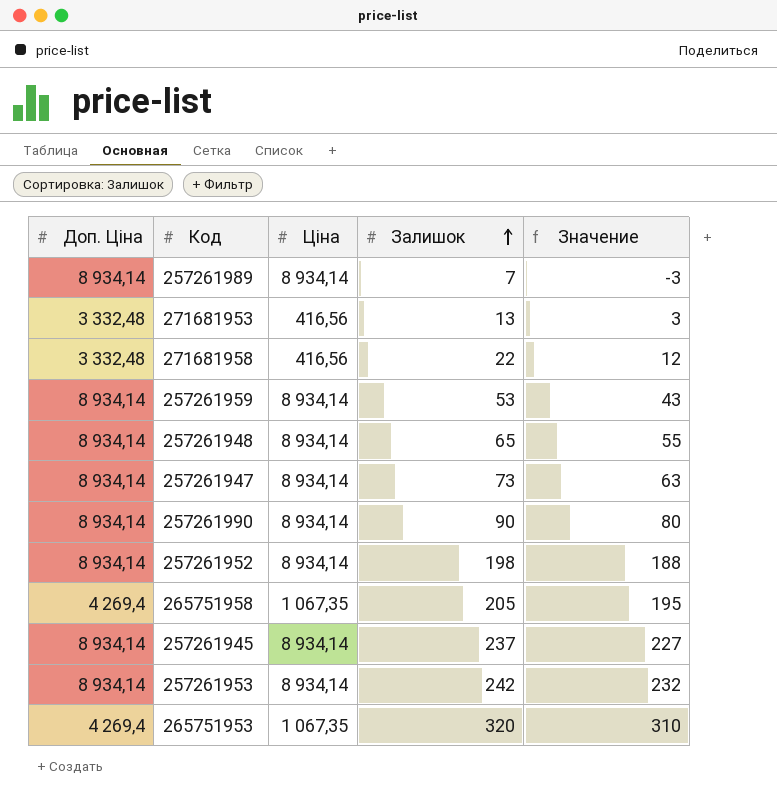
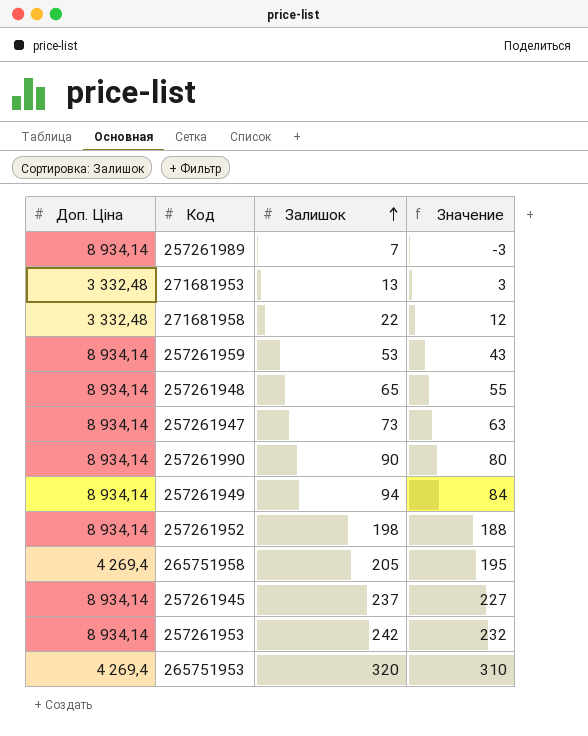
column Ціна | position: 3 -> none
row 257261949: none -> 8 934,14 | 94 | 84

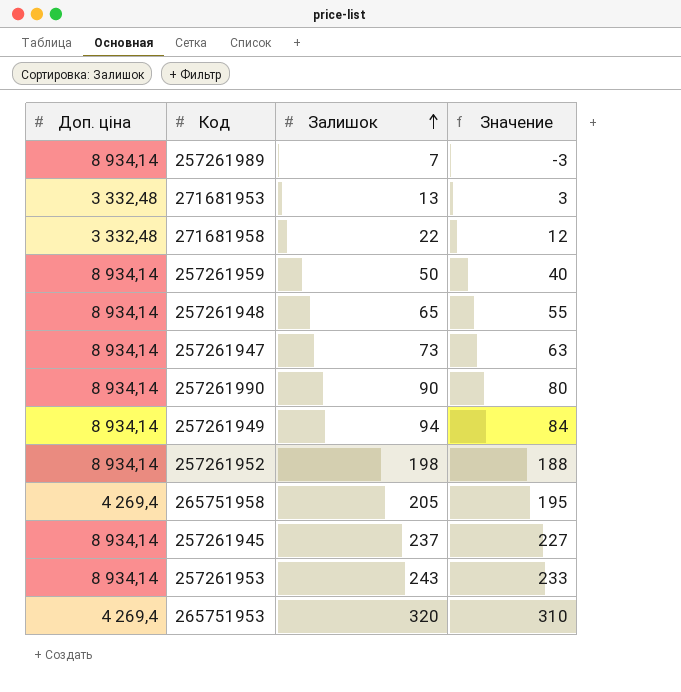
column name: Доп. Ціна -> Доп. ціна
257261959 | Залишок: 53 -> 50
257261959 | Значение: 43 -> 40
257261953 | Залишок: 242 -> 243
257261953 | Значение: 232 -> 233

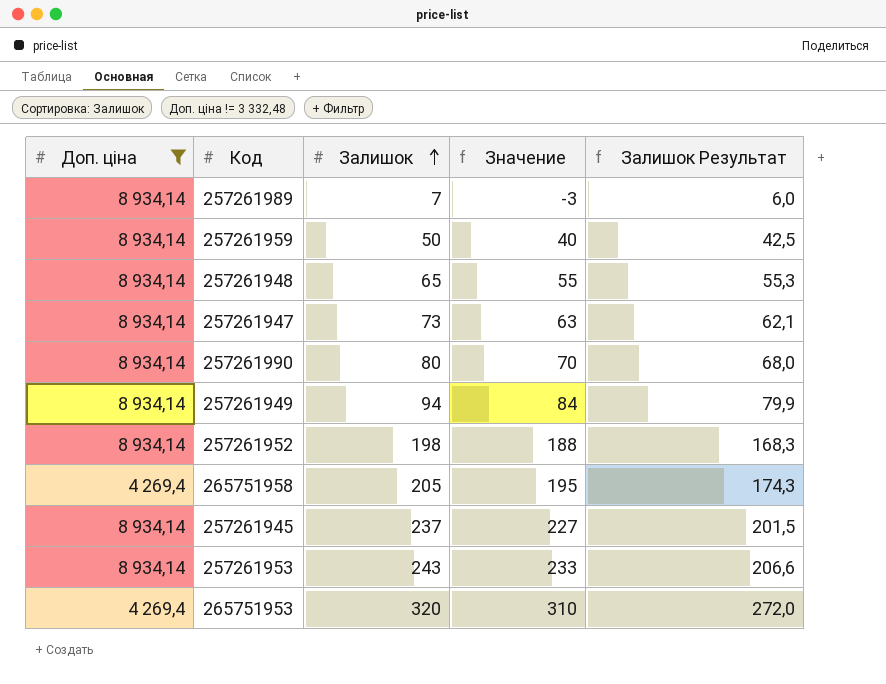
filter: none -> Доп. ціна != 3 332,48
column Залишок Результат | formula: none -> [Залишок] * 0,85
257261990 | Залишок: 90 -> 80
257261990 | Значение: 80 -> 70

